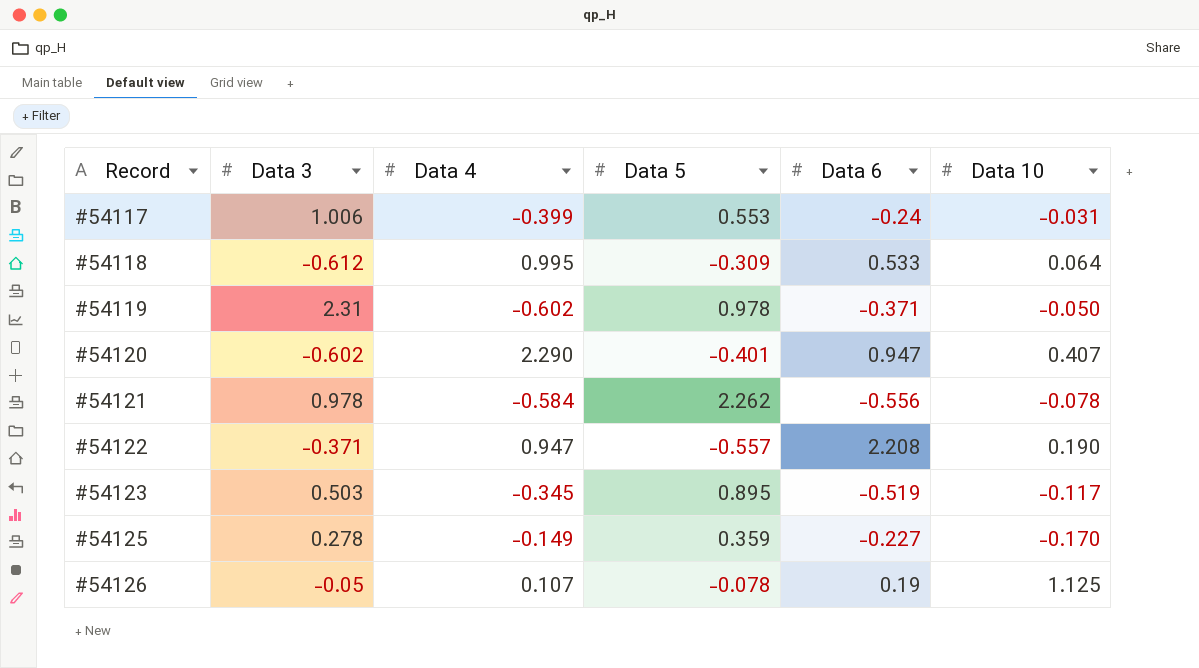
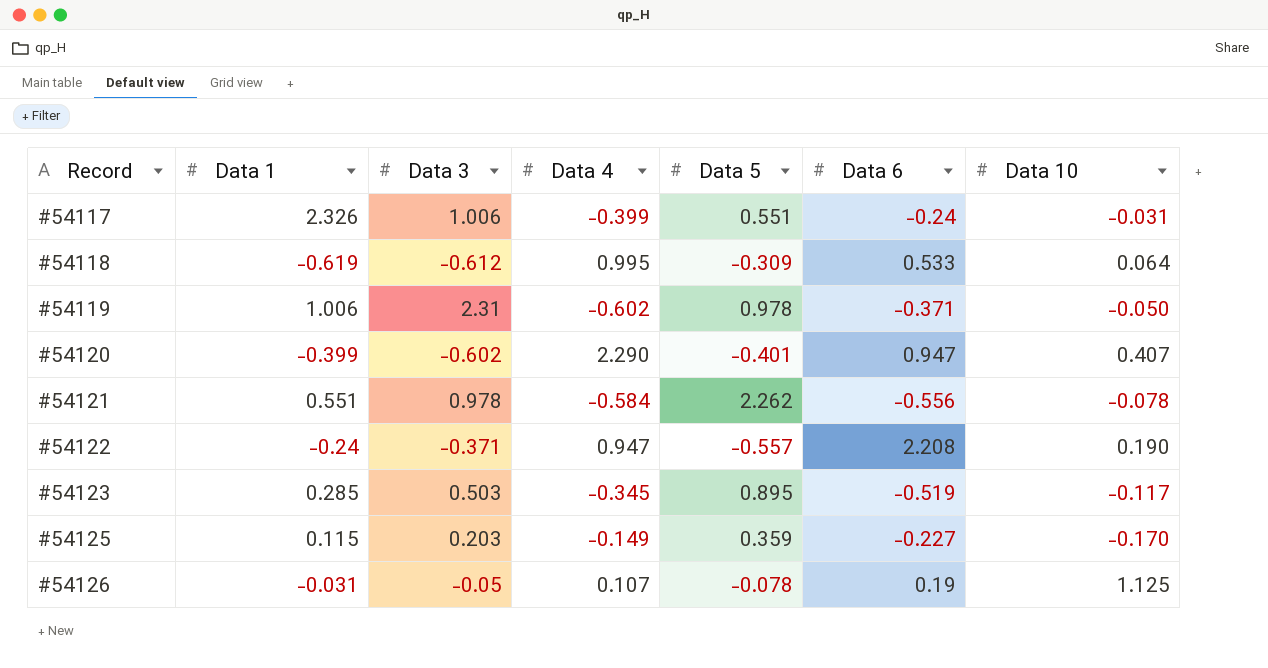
column Data 1 | position: none -> 2
#54117 | Data 5: 0.553 -> 0.551
#54125 | Data 3: 0.278 -> 0.203

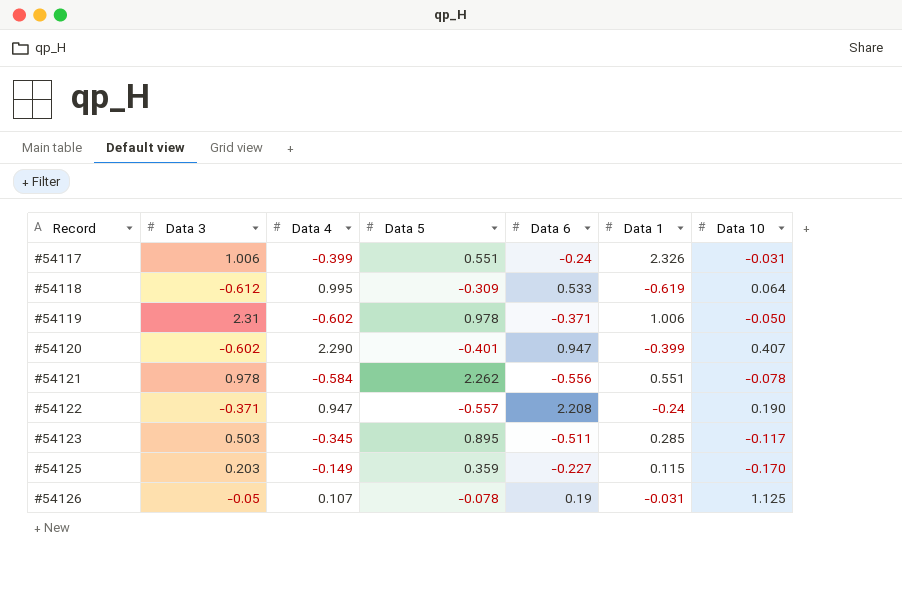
column Data 1 | position: 2 -> 6
#54123 | Data 6: -0.519 -> -0.511

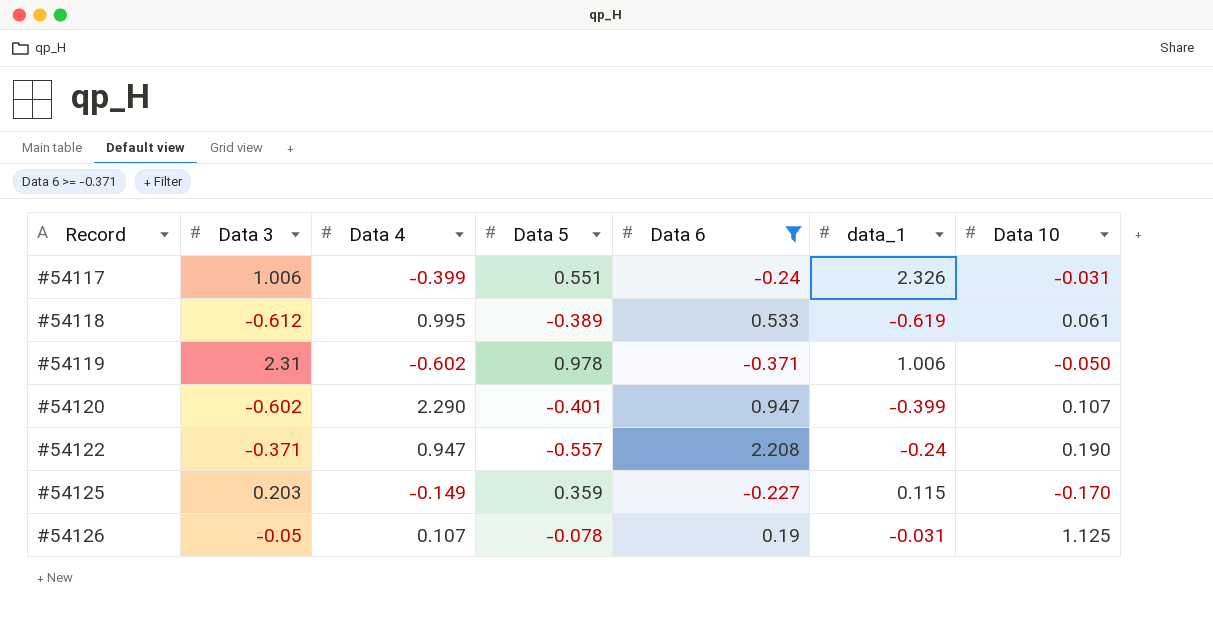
filter: none -> Data 6 >= -0.371
column name: Data 1 -> data_1
#54118 | Data 5: -0.309 -> -0.389
#54118 | Data 10: 0.064 -> 0.061
#54120 | Data 10: 0.407 -> 0.107

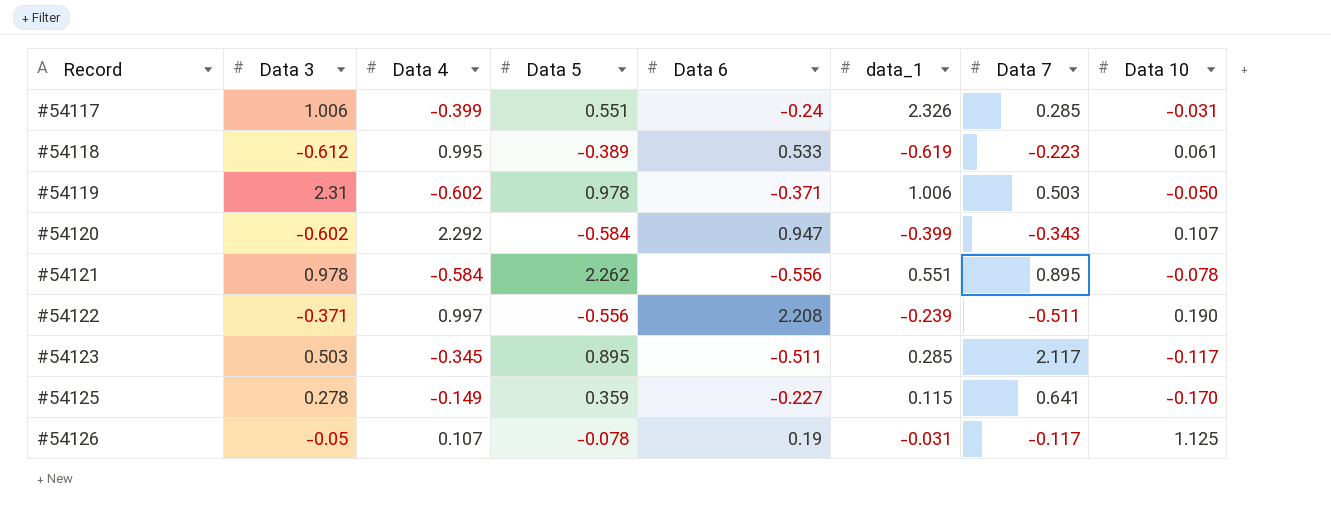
filter: Data 6 >= -0.371 -> none
column Data 7 | position: none -> 7
#54120 | Data 4: 2.290 -> 2.292
#54120 | Data 5: -0.401 -> -0.584
#54122 | Data 4: 0.947 -> 0.997
#54122 | Data 5: -0.557 -> -0.556
#54122 | data_1: -0.24 -> -0.239
#54125 | Data 3: 0.203 -> 0.278

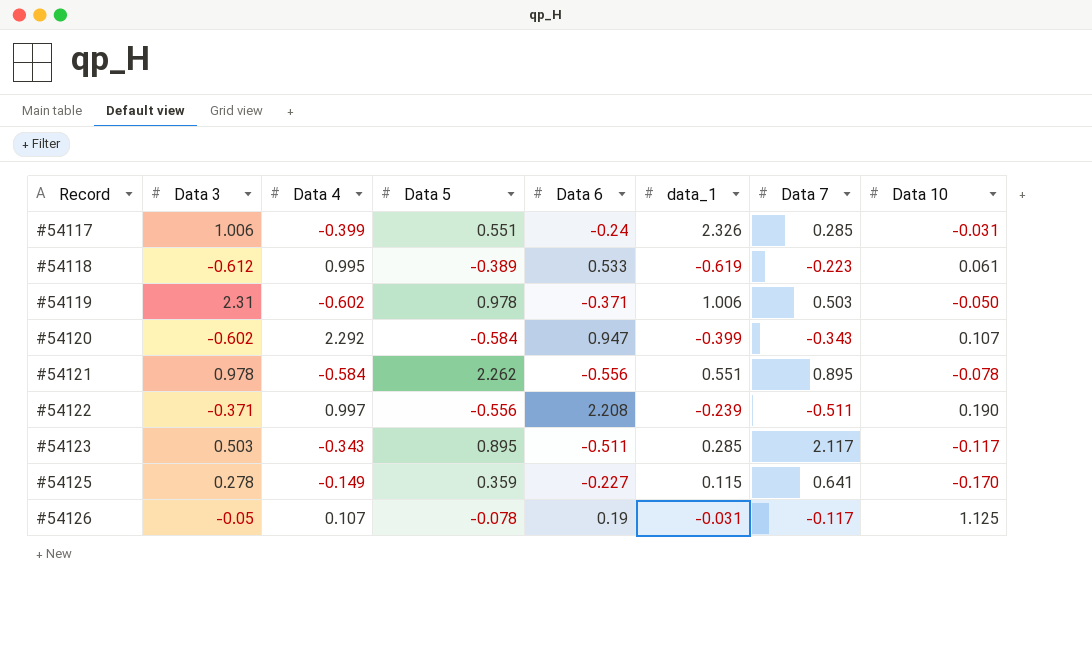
#54123 | Data 4: -0.345 -> -0.343

